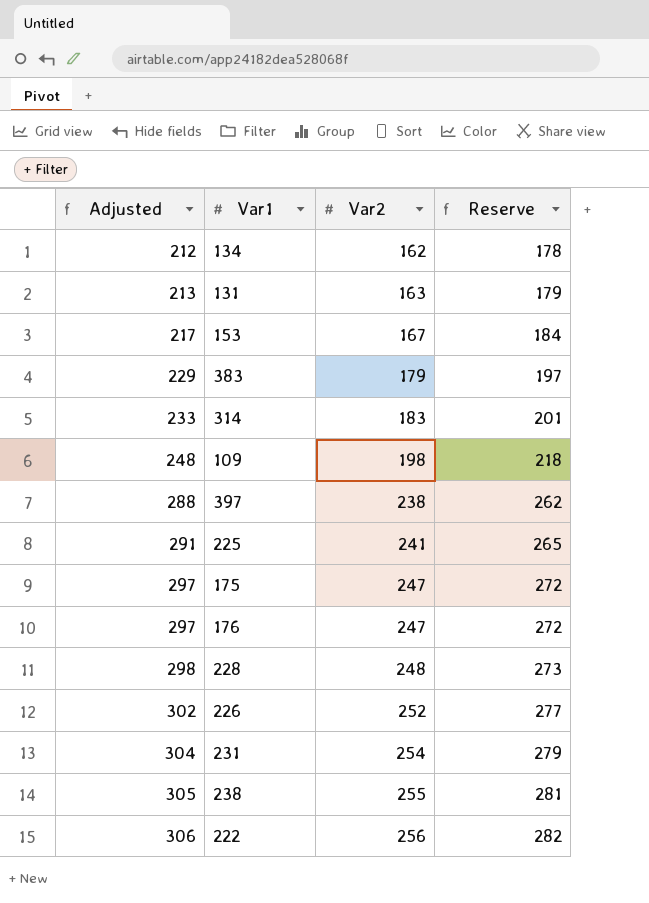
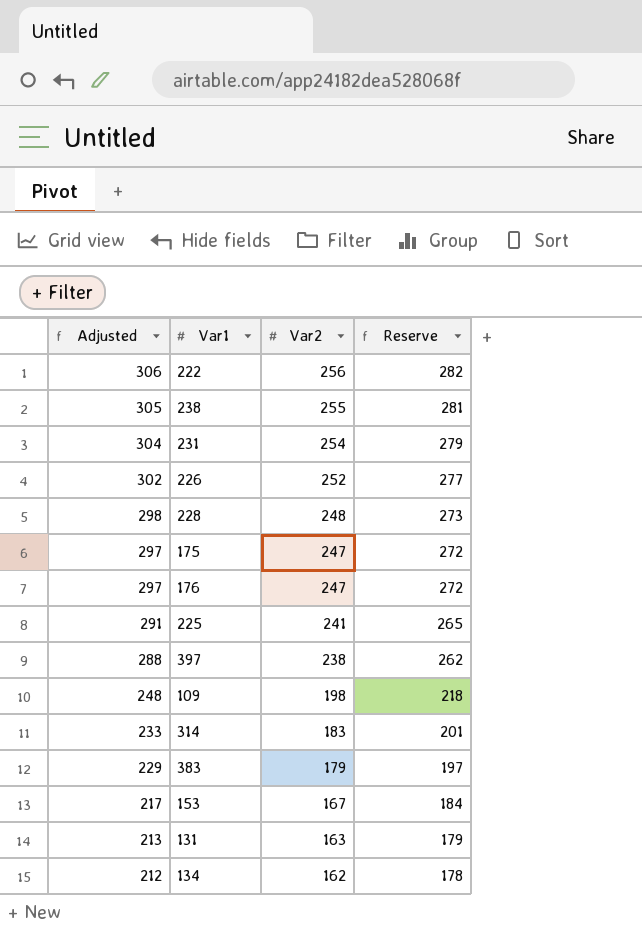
row order: Adjusted ascending -> Adjusted descending

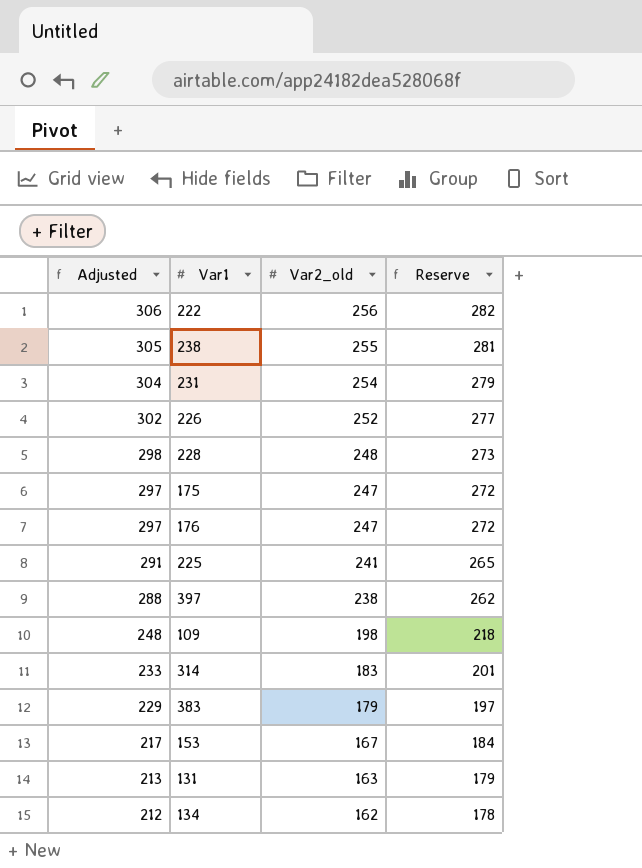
column name: Var2 -> Var2_old

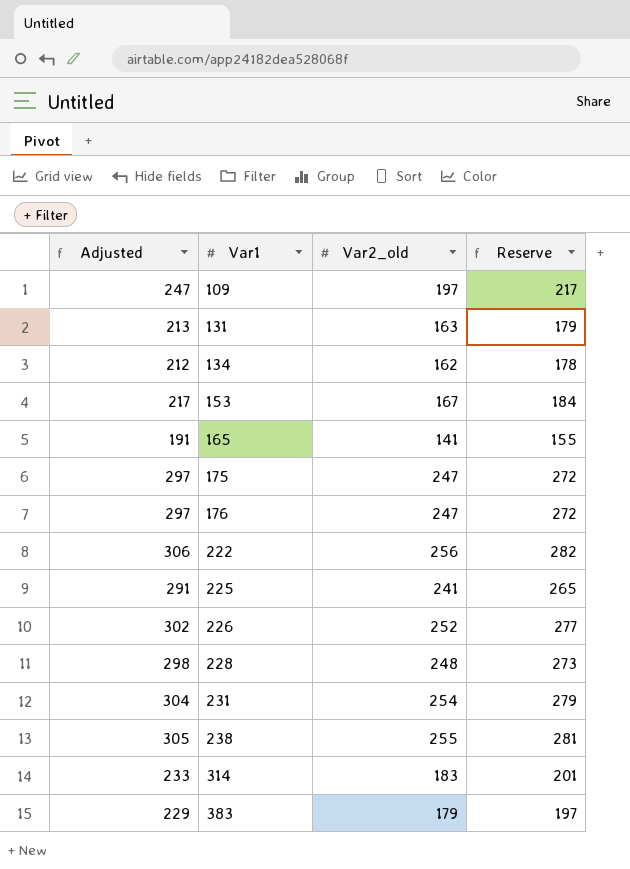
row order: Adjusted descending -> Var1 ascending
row 397: 288 | 238 | 262 -> none
109 | Adjusted: 248 -> 247
109 | Var2_old: 198 -> 197
109 | Reserve: 218 -> 217
row 165: none -> 191 | 141 | 155

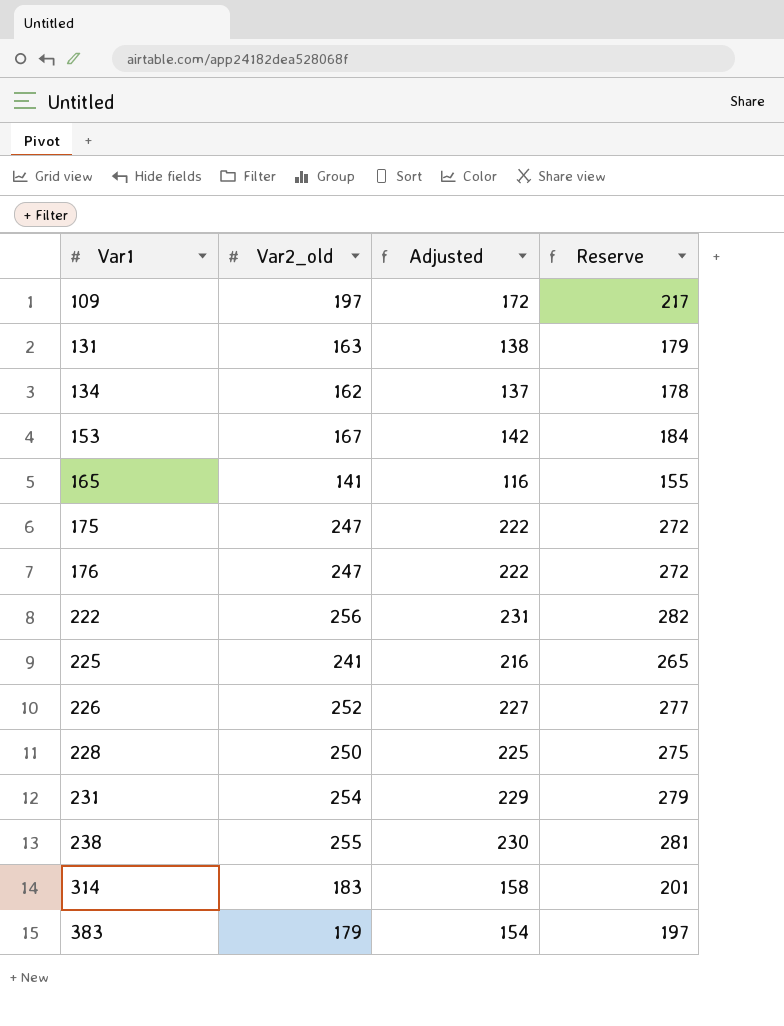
column Adjusted | formula: [Var2_old] + 50 -> [Var2_old] - 25
column Adjusted | position: 1 -> 3
228 | Var2_old: 248 -> 250
228 | Reserve: 273 -> 275

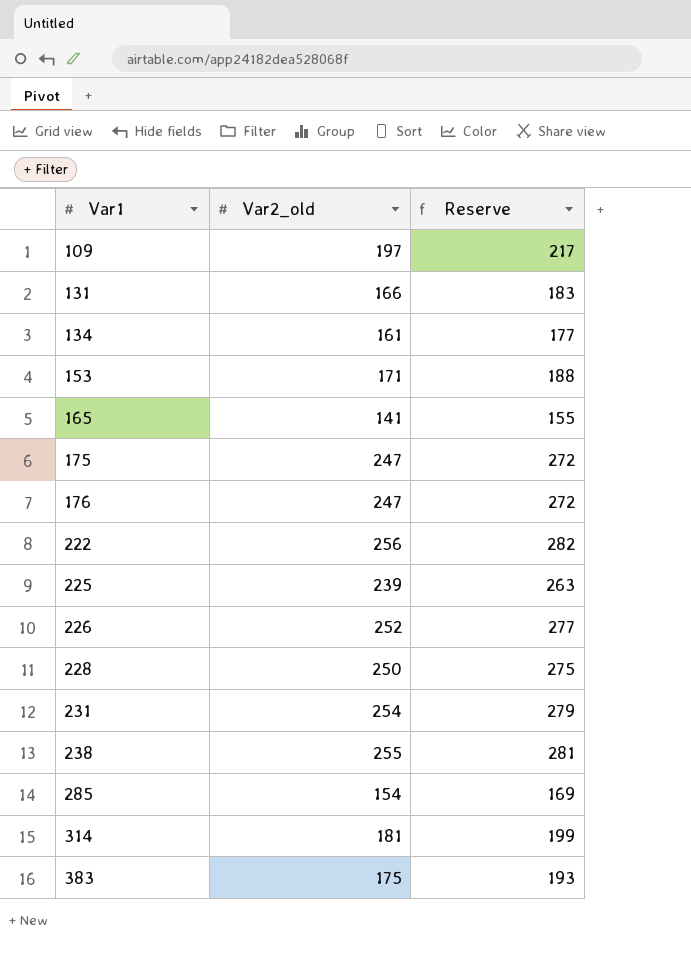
column Adjusted | formula: [Var2_old] - 25 -> none
131 | Var2_old: 163 -> 166
131 | Reserve: 179 -> 183
134 | Var2_old: 162 -> 161
134 | Reserve: 178 -> 177
153 | Var2_old: 167 -> 171
153 | Reserve: 184 -> 188
225 | Var2_old: 241 -> 239
225 | Reserve: 265 -> 263
row 285: none -> 154 | 169
314 | Var2_old: 183 -> 181
314 | Reserve: 201 -> 199
383 | Var2_old: 179 -> 175
383 | Reserve: 197 -> 193

